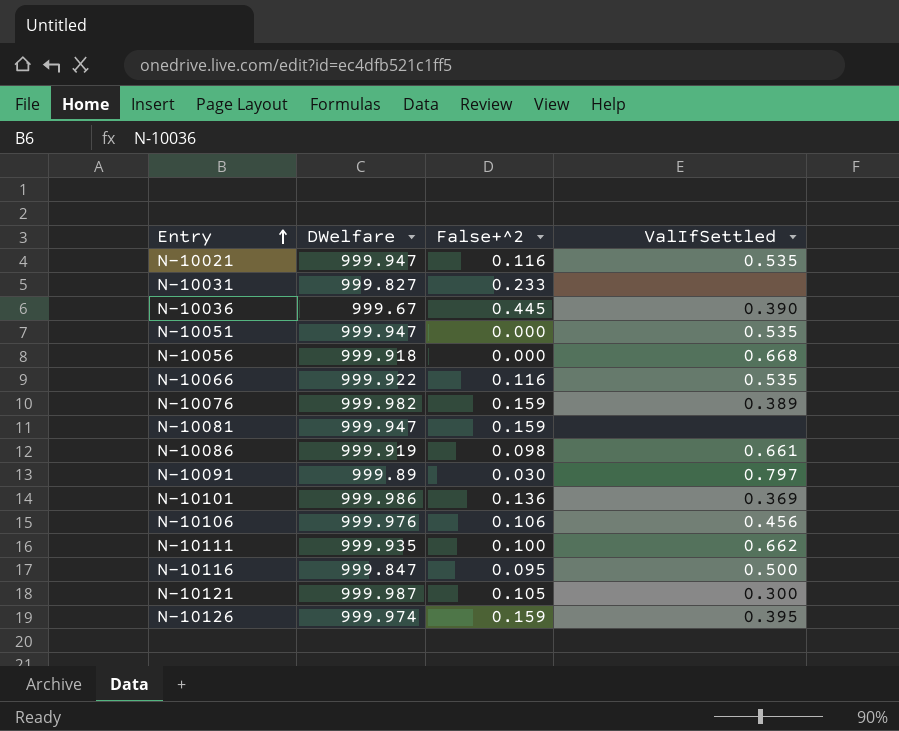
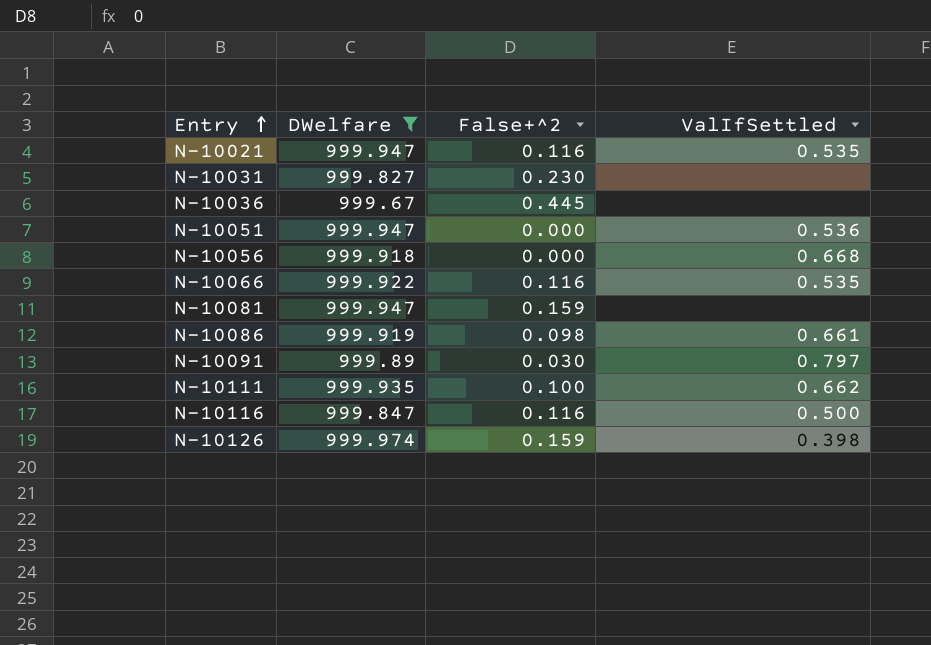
filter: none -> DWelfare <= 999.974
N-10031 | False+^2: 0.233 -> 0.230
N-10036 | ValIfSettled: 0.390 -> none
N-10051 | ValIfSettled: 0.535 -> 0.536
N-10116 | False+^2: 0.095 -> 0.116
N-10126 | ValIfSettled: 0.395 -> 0.398

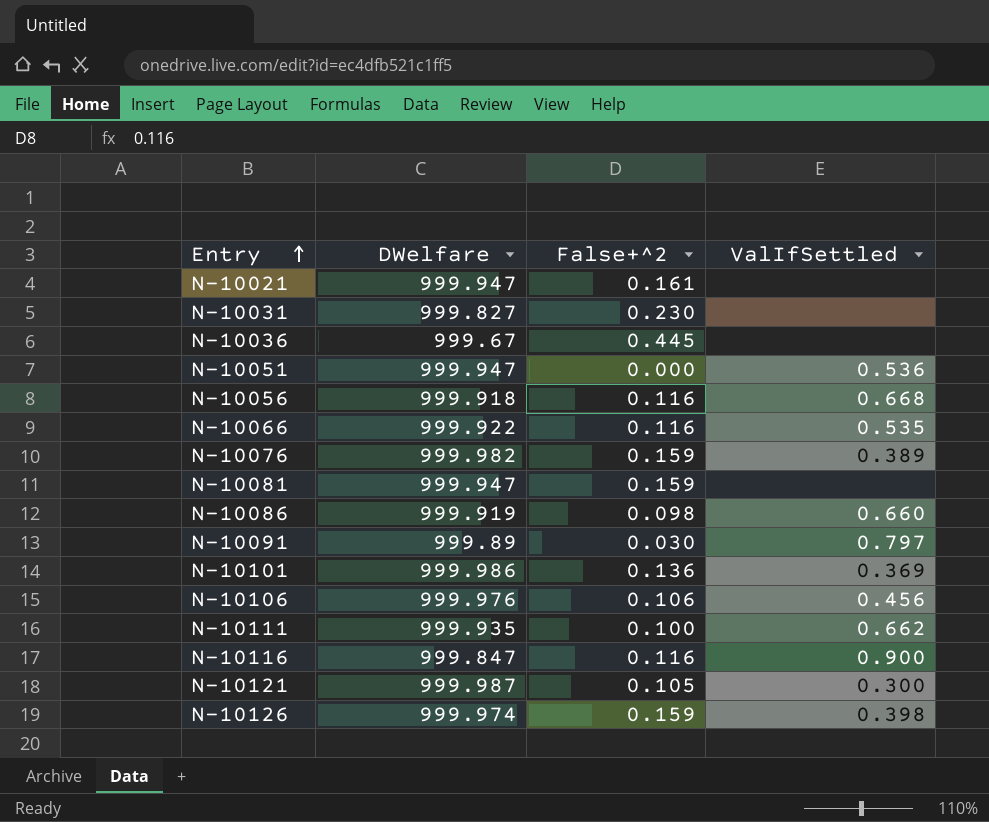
filter: DWelfare <= 999.974 -> none
N-10021 | False+^2: 0.116 -> 0.161
N-10021 | ValIfSettled: 0.535 -> none
N-10056 | False+^2: 0.000 -> 0.116
N-10086 | ValIfSettled: 0.661 -> 0.660
N-10116 | ValIfSettled: 0.500 -> 0.900

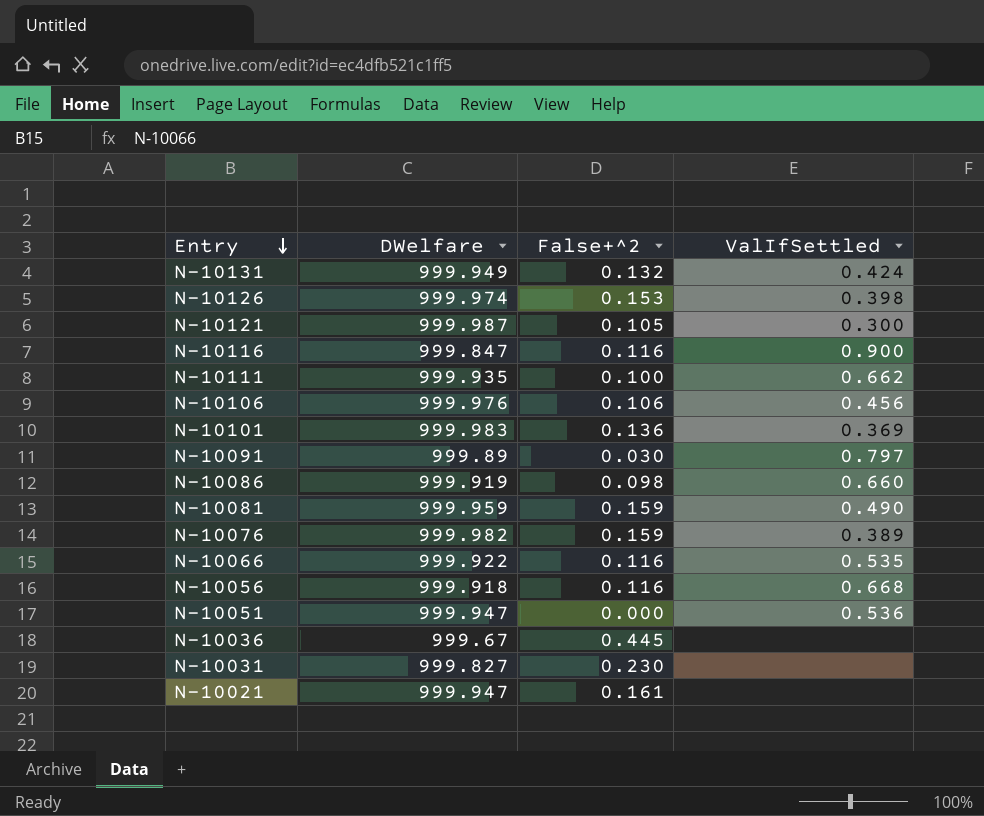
row order: Entry ascending -> Entry descending
row N-10131: none -> 999.949 | 0.132 | 0.424
N-10126 | False+^2: 0.159 -> 0.153
N-10101 | DWelfare: 999.986 -> 999.983
N-10081 | DWelfare: 999.947 -> 999.959
N-10081 | ValIfSettled: none -> 0.490

